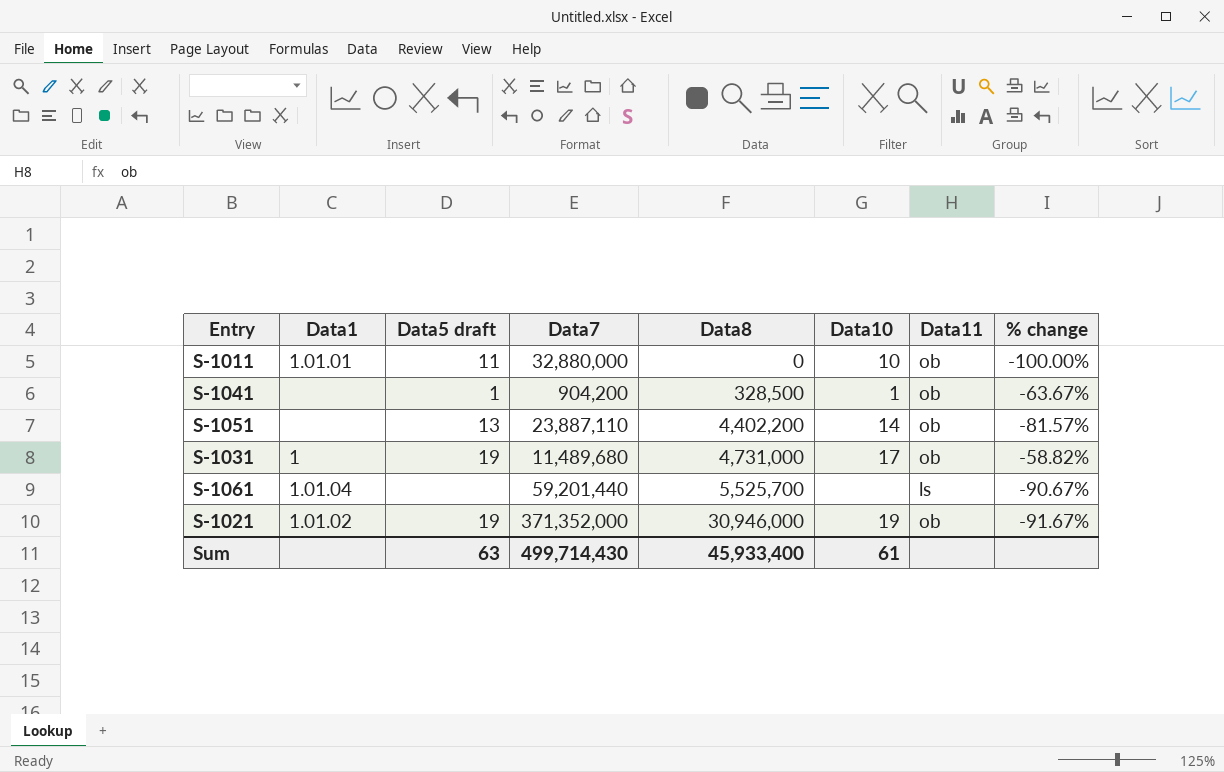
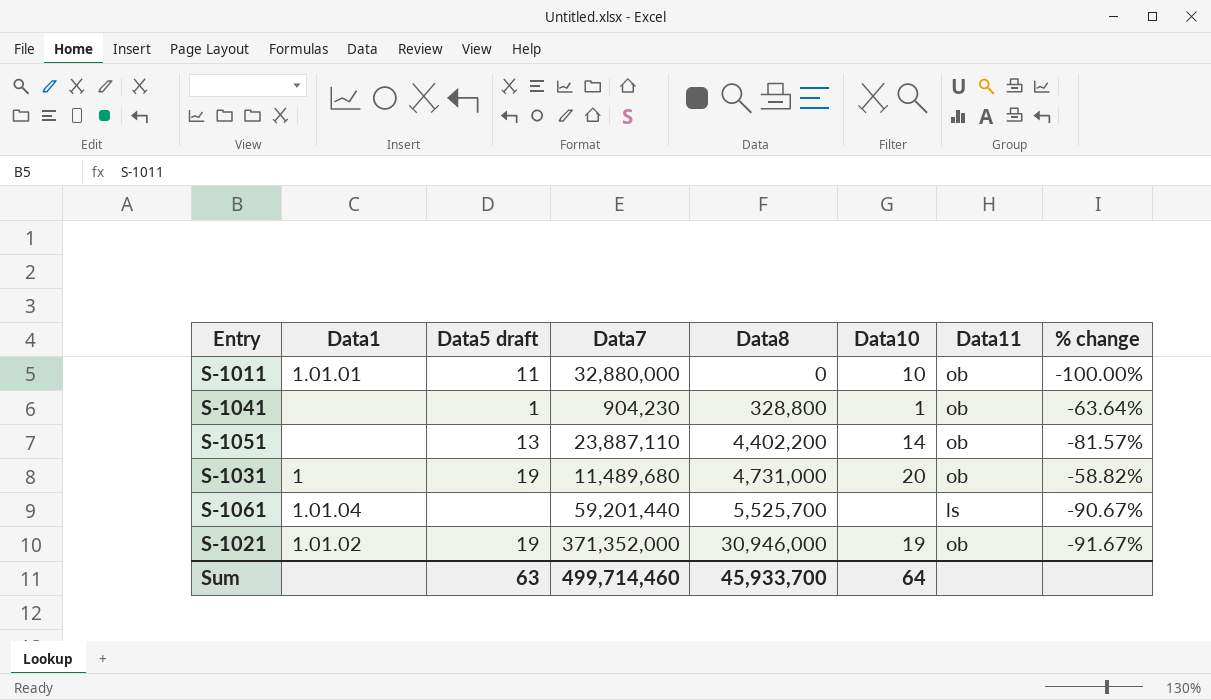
S-1041 | Data7: 904,200 -> 904,230
S-1041 | Data8: 328,500 -> 328,800
S-1041 | % change: -63.67% -> -63.64%
S-1031 | Data10: 17 -> 20
Sum | Data7: 499,714,430 -> 499,714,460
Sum | Data8: 45,933,400 -> 45,933,700
Sum | Data10: 61 -> 64

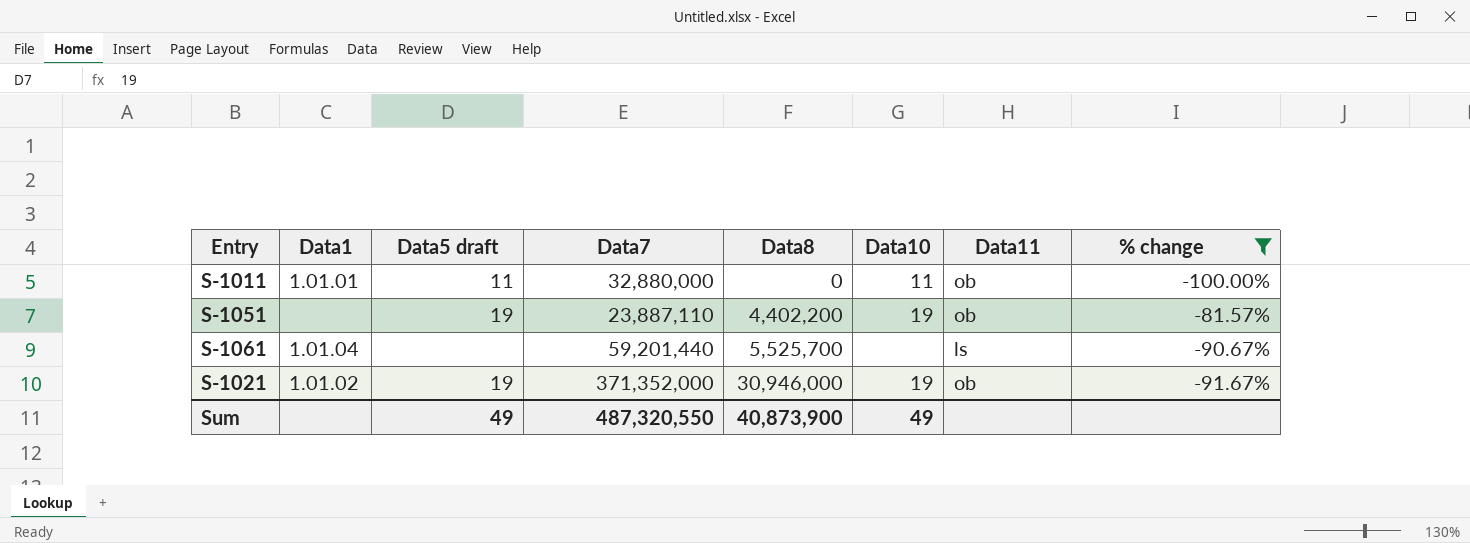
filter: none -> % change <= -81.57%
S-1011 | Data10: 10 -> 11
S-1051 | Data5 draft: 13 -> 19
S-1051 | Data10: 14 -> 19
Sum | Data5 draft: 63 -> 49
Sum | Data7: 499,714,460 -> 487,320,550
Sum | Data8: 45,933,700 -> 40,873,900
Sum | Data10: 64 -> 49

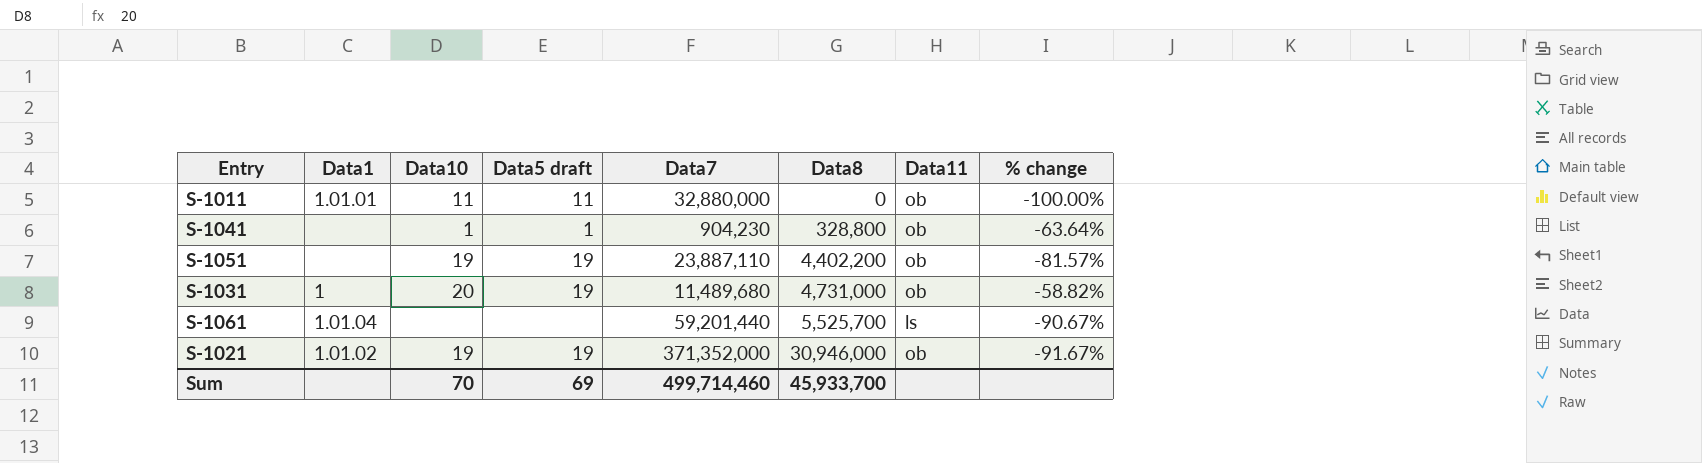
filter: % change <= -81.57% -> none
column Data10 | position: 6 -> 3
Sum | Data10: 49 -> 70
Sum | Data5 draft: 49 -> 69
Sum | Data7: 487,320,550 -> 499,714,460
Sum | Data8: 40,873,900 -> 45,933,700

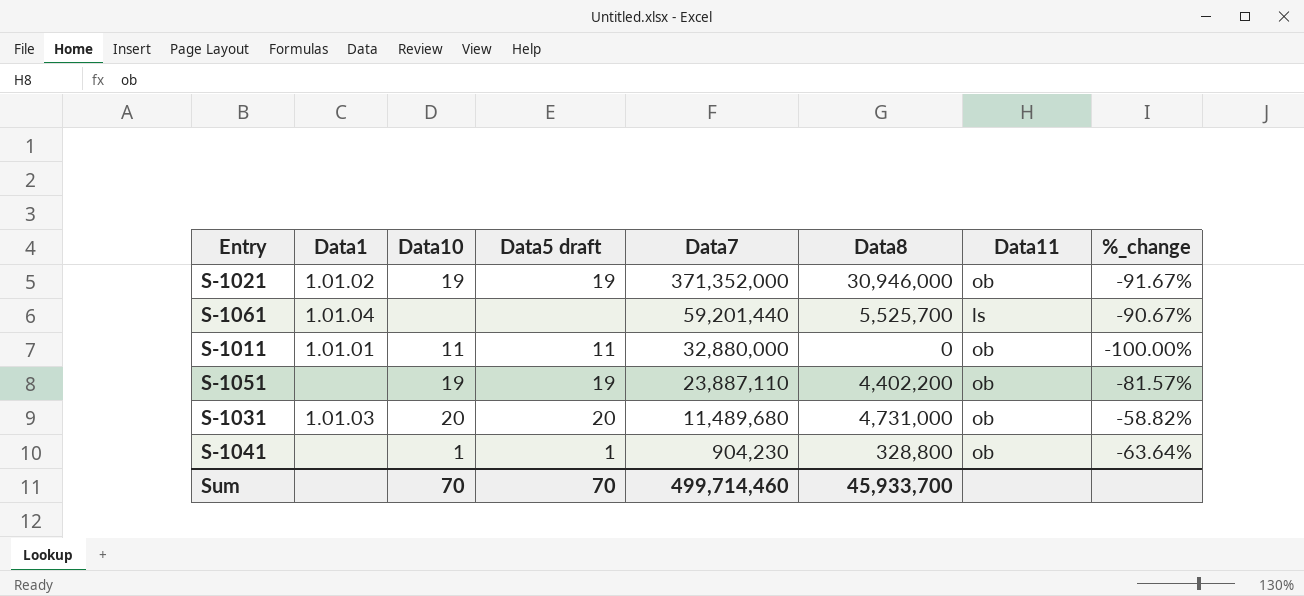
row order: Data8 ascending -> Data7 descending
column name: % change -> %_change
S-1031 | Data1: 1 -> 1.01.03
S-1031 | Data5 draft: 19 -> 20
Sum | Data5 draft: 69 -> 70

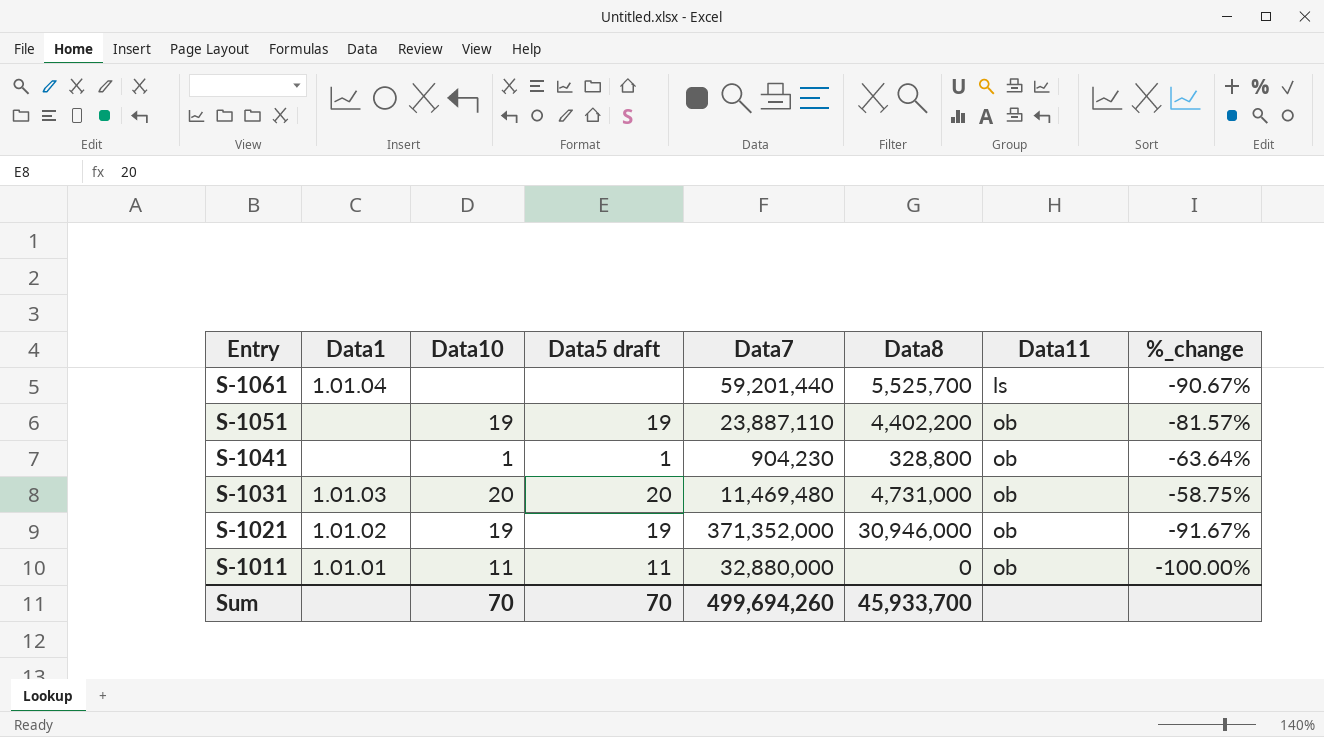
row order: Data7 descending -> Entry descending
S-1031 | Data7: 11,489,680 -> 11,469,480
S-1031 | %_change: -58.82% -> -58.75%
Sum | Data7: 499,714,460 -> 499,694,260

